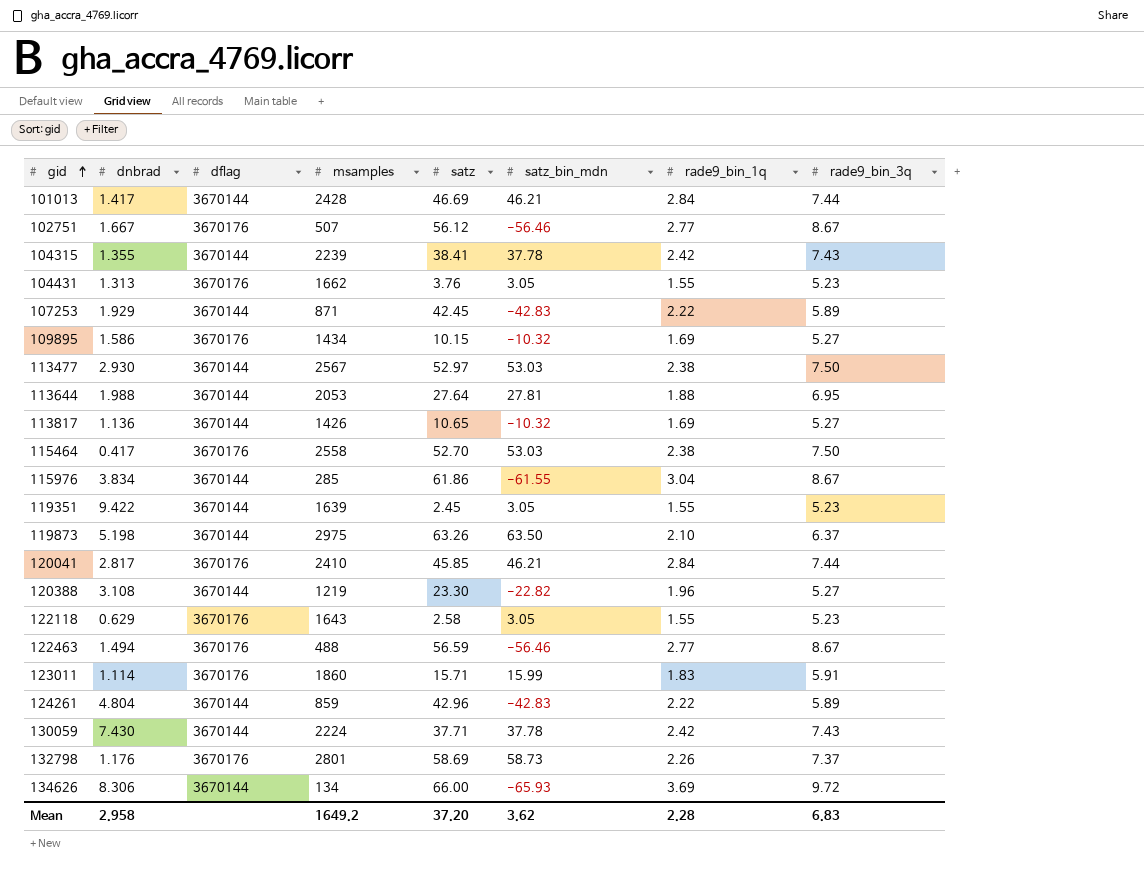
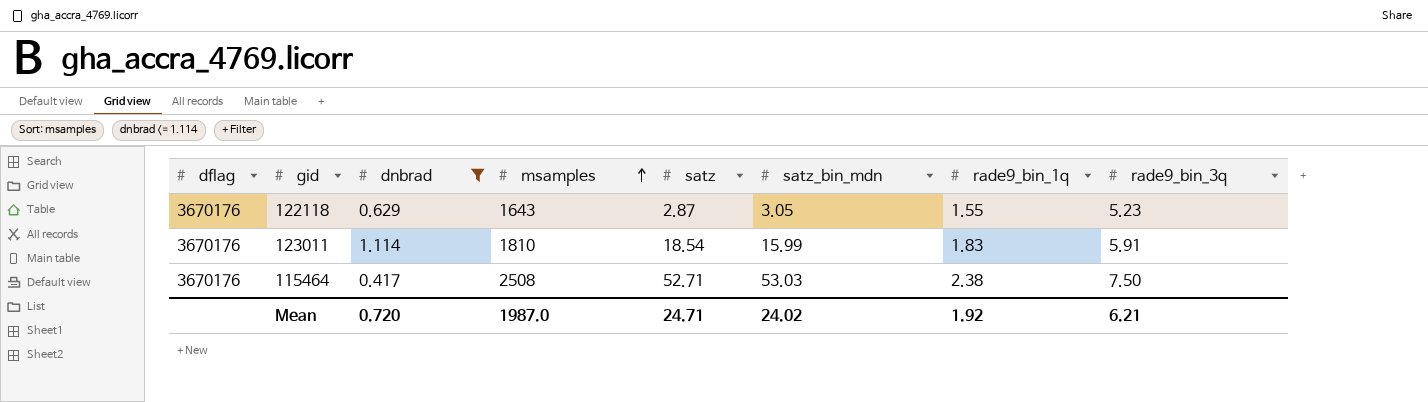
filter: none -> dnbrad <= 1.114
row order: gid ascending -> msamples ascending
column dflag | position: 3 -> 1
122118 | satz: 2.58 -> 2.87
123011 | msamples: 1860 -> 1810
123011 | satz: 15.71 -> 18.54
115464 | msamples: 2558 -> 2508
115464 | satz: 52.70 -> 52.71
Mean | dnbrad: 2.958 -> 0.720
Mean | msamples: 1649.2 -> 1987.0
Mean | satz: 37.20 -> 24.71
Mean | satz_bin_mdn: 3.62 -> 24.02
Mean | rade9_bin_1q: 2.28 -> 1.92
Mean | rade9_bin_3q: 6.83 -> 6.21

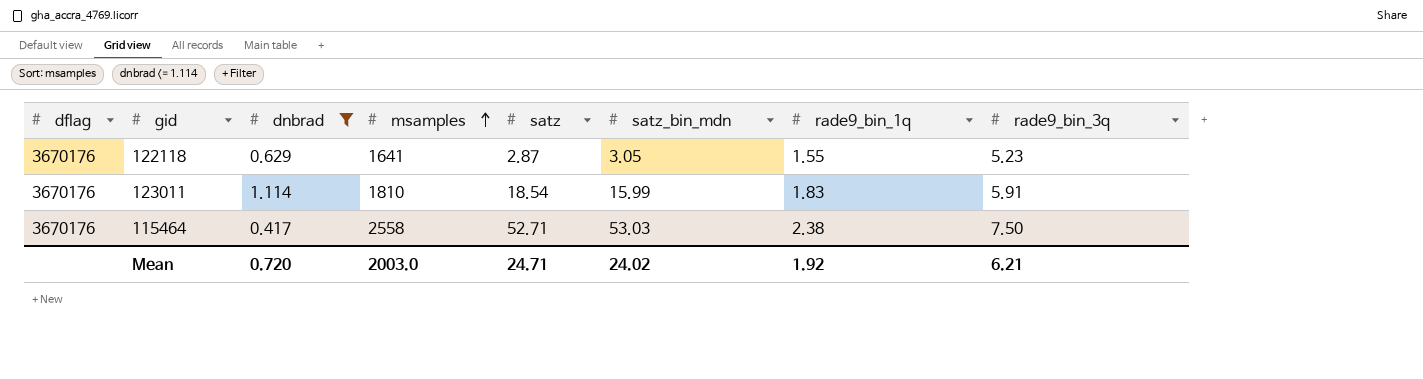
122118 | msamples: 1643 -> 1641
115464 | msamples: 2508 -> 2558
Mean | msamples: 1987.0 -> 2003.0

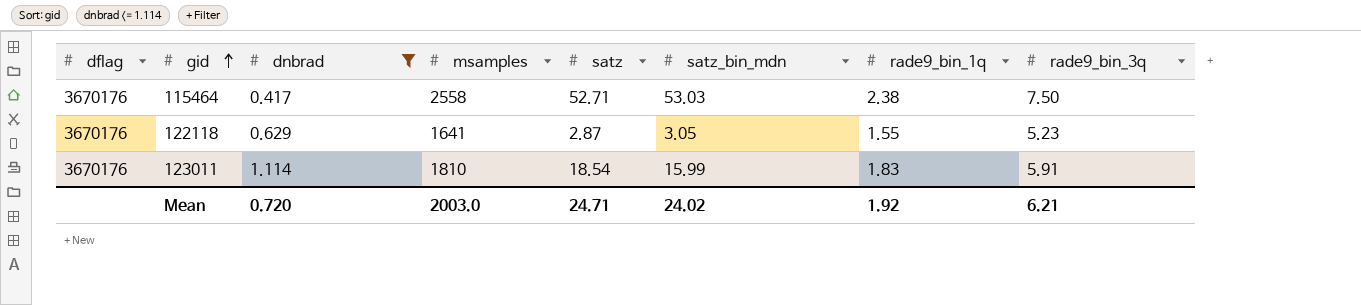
row order: msamples ascending -> gid ascending

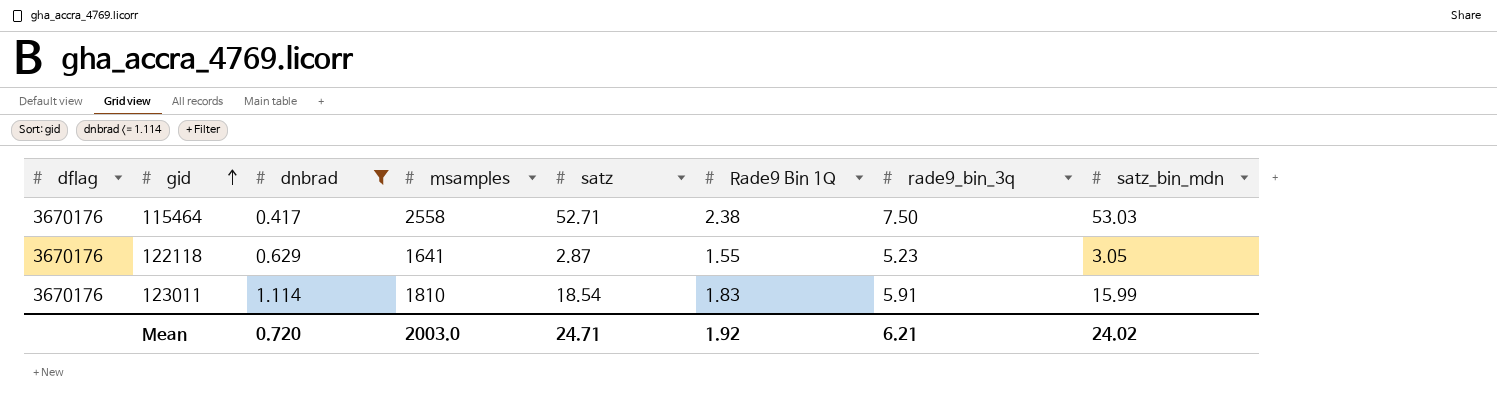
column name: rade9_bin_1q -> Rade9 Bin 1Q
column satz_bin_mdn | position: 6 -> 8

